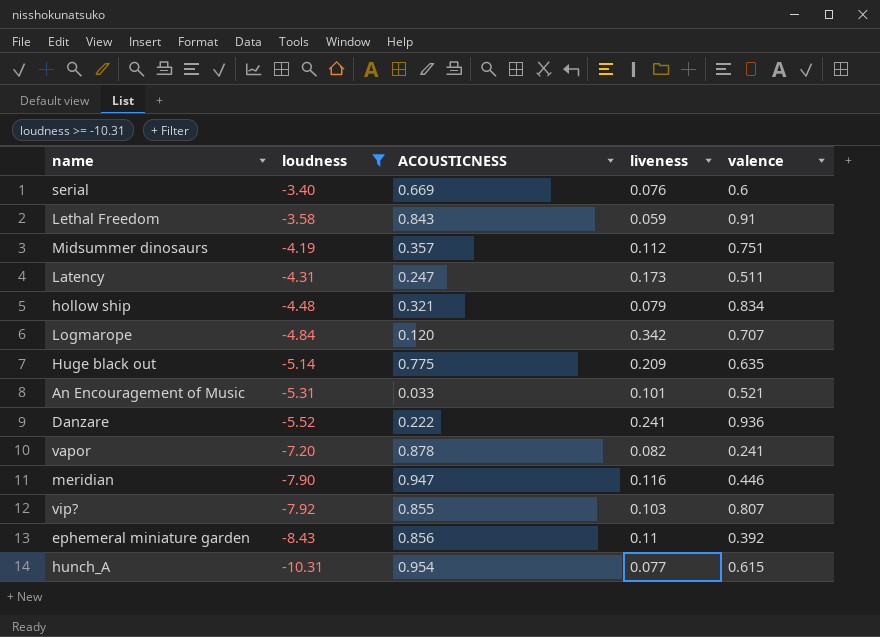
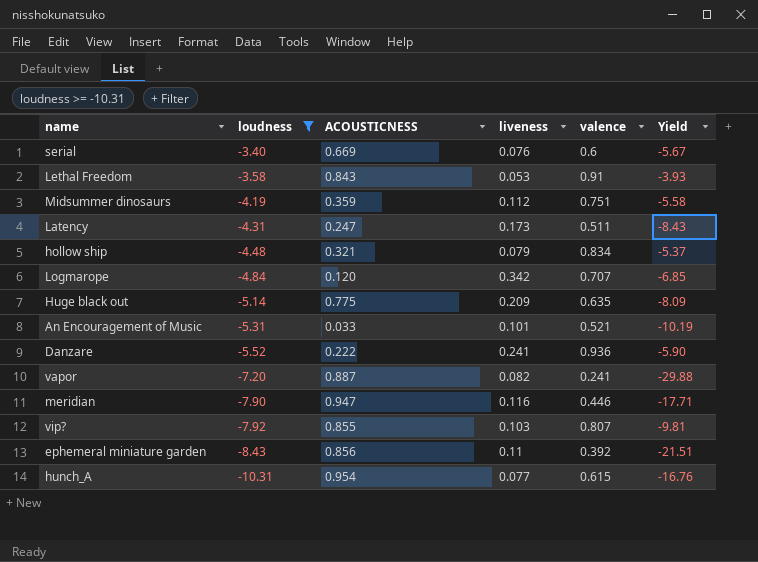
column Yield | formula: none -> [loudness] / [valence]
Lethal Freedom | liveness: 0.059 -> 0.053
Midsummer dinosaurs | ACOUSTICNESS: 0.357 -> 0.359
vapor | ACOUSTICNESS: 0.878 -> 0.887

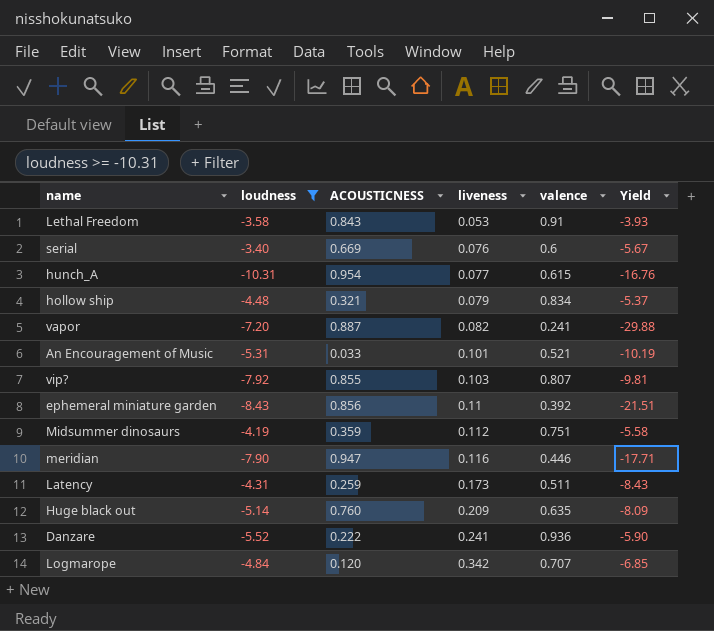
row order: loudness descending -> liveness ascending
Latency | ACOUSTICNESS: 0.247 -> 0.259
Huge black out | ACOUSTICNESS: 0.775 -> 0.760

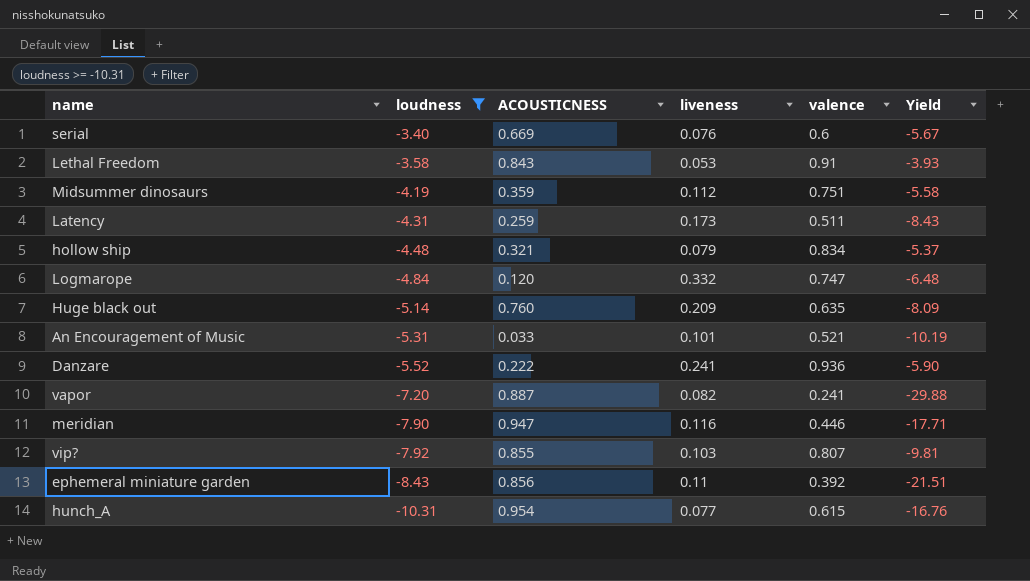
row order: liveness ascending -> loudness descending
Logmarope | liveness: 0.342 -> 0.332
Logmarope | valence: 0.707 -> 0.747
Logmarope | Yield: -6.85 -> -6.48

